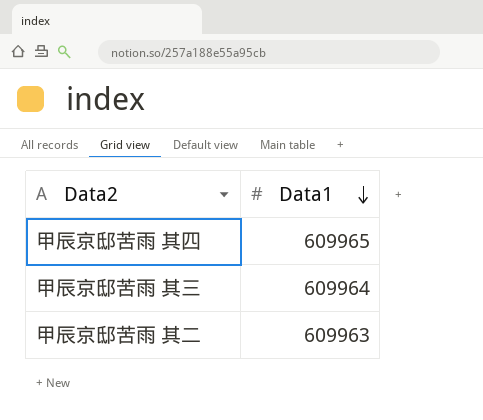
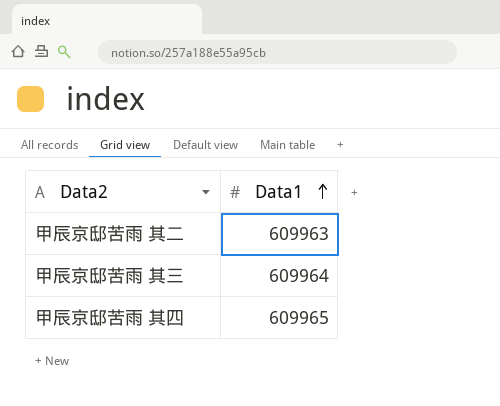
row order: Data1 descending -> Data1 ascending

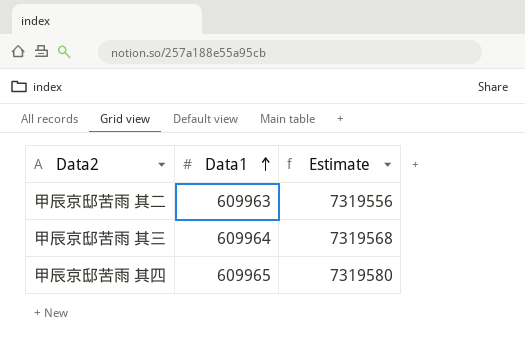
column Estimate | formula: none -> [Data1] * 12

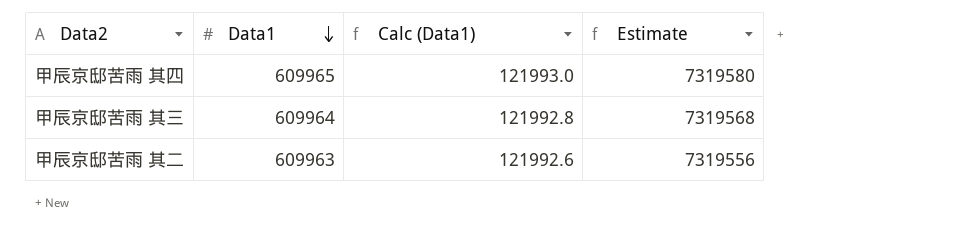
row order: Data1 ascending -> Data1 descending
column Calc (Data1) | formula: none -> [Data1] * 0.2

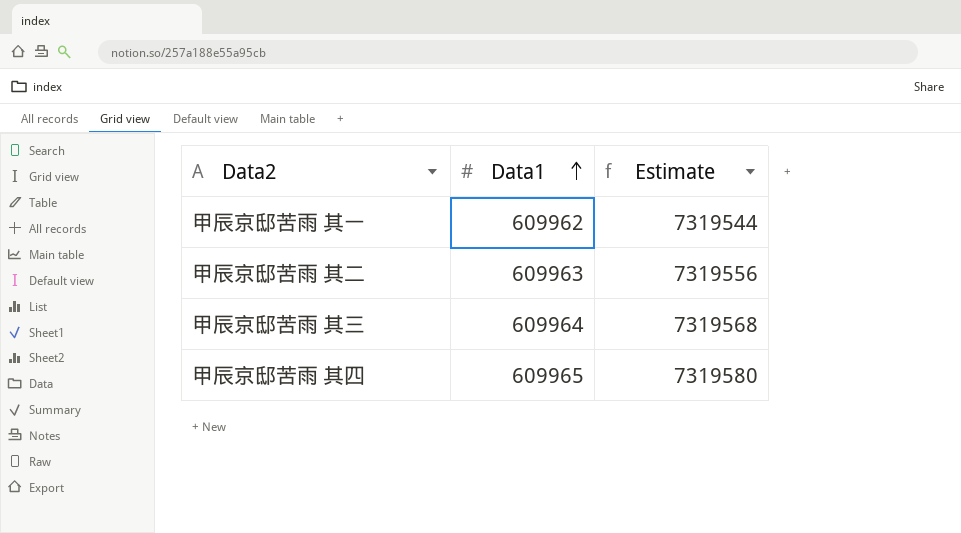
row order: Data1 descending -> Data1 ascending
column Calc (Data1) | formula: [Data1] * 0.2 -> none
row 甲辰京邸苦雨 其一: none -> 609962 | 7319544

